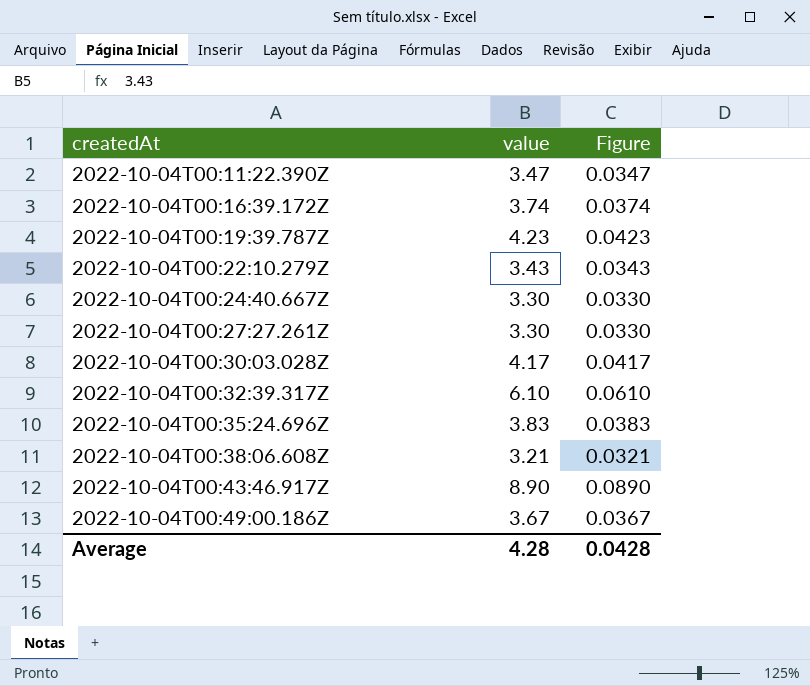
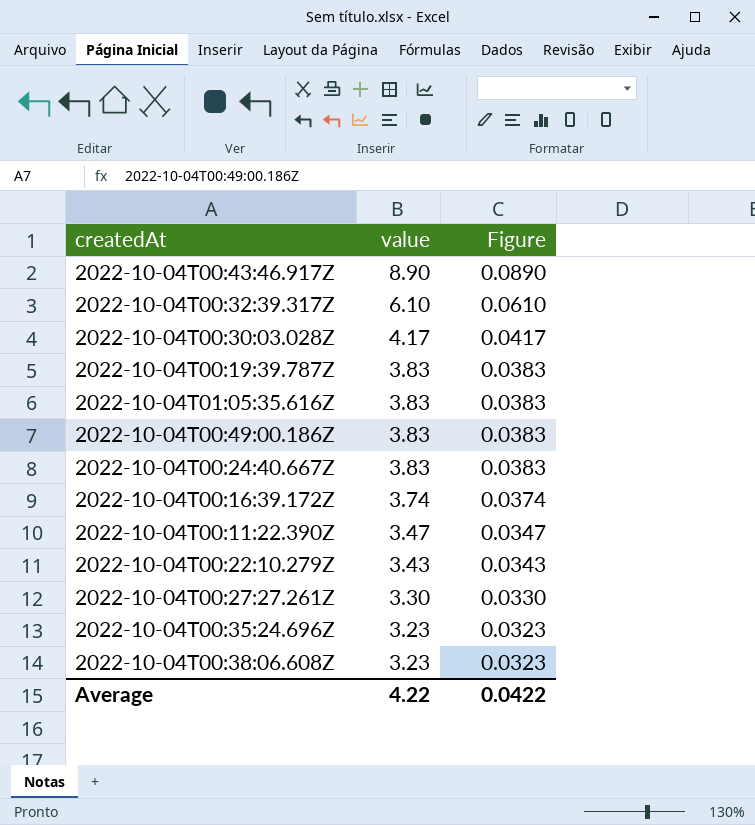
row order: createdAt ascending -> value descending
2022-10-04T00:19:39.787Z | value: 4.23 -> 3.83
2022-10-04T00:19:39.787Z | Figure: 0.0423 -> 0.0383
row 2022-10-04T01:05:35.616Z: none -> 3.83 | 0.0383
2022-10-04T00:49:00.186Z | value: 3.67 -> 3.83
2022-10-04T00:49:00.186Z | Figure: 0.0367 -> 0.0383
2022-10-04T00:24:40.667Z | value: 3.30 -> 3.83
2022-10-04T00:24:40.667Z | Figure: 0.0330 -> 0.0383
2022-10-04T00:35:24.696Z | value: 3.83 -> 3.23
2022-10-04T00:35:24.696Z | Figure: 0.0383 -> 0.0323
2022-10-04T00:38:06.608Z | value: 3.21 -> 3.23
2022-10-04T00:38:06.608Z | Figure: 0.0321 -> 0.0323
Average | value: 4.28 -> 4.22
Average | Figure: 0.0428 -> 0.0422

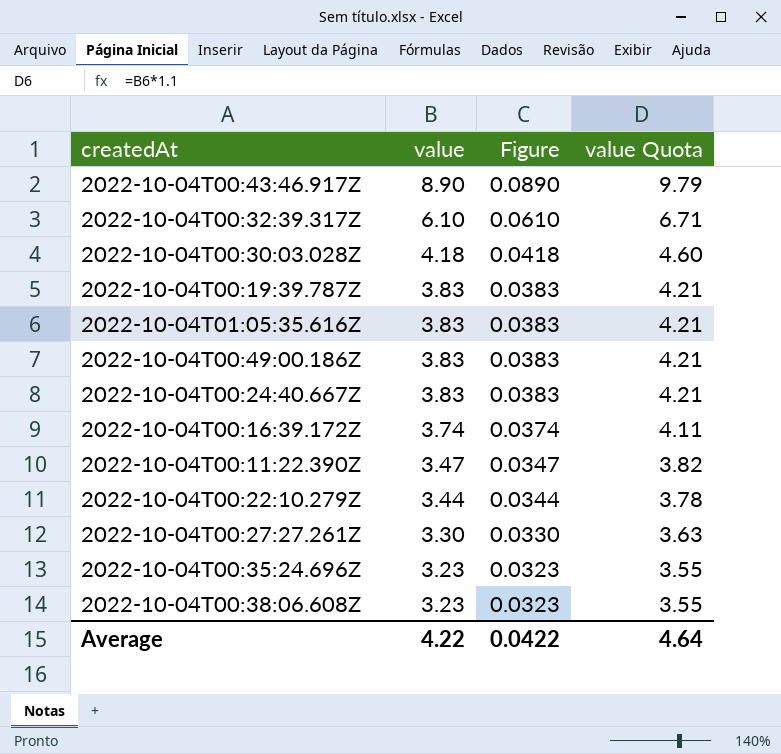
column value Quota | formula: none -> [value] * 1.1
2022-10-04T00:30:03.028Z | value: 4.17 -> 4.18
2022-10-04T00:30:03.028Z | Figure: 0.0417 -> 0.0418
2022-10-04T00:22:10.279Z | value: 3.43 -> 3.44
2022-10-04T00:22:10.279Z | Figure: 0.0343 -> 0.0344

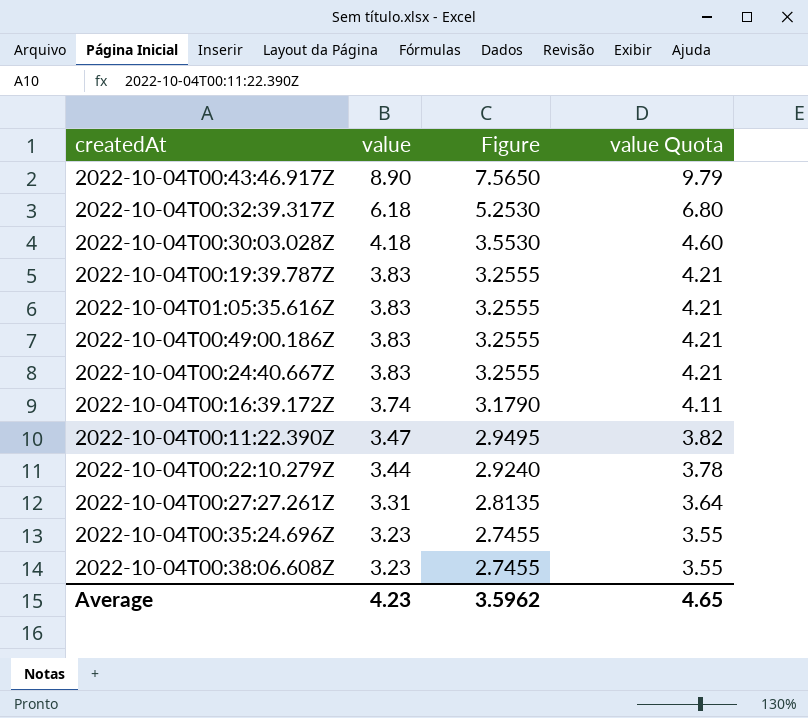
column Figure | formula: [value] * 0.01 -> [value] * 0.85
2022-10-04T00:32:39.317Z | value: 6.10 -> 6.18
2022-10-04T00:32:39.317Z | value Quota: 6.71 -> 6.80
2022-10-04T00:27:27.261Z | value: 3.30 -> 3.31
2022-10-04T00:27:27.261Z | value Quota: 3.63 -> 3.64
Average | value: 4.22 -> 4.23
Average | Figure: 0.0422 -> 3.5962
Average | value Quota: 4.64 -> 4.65

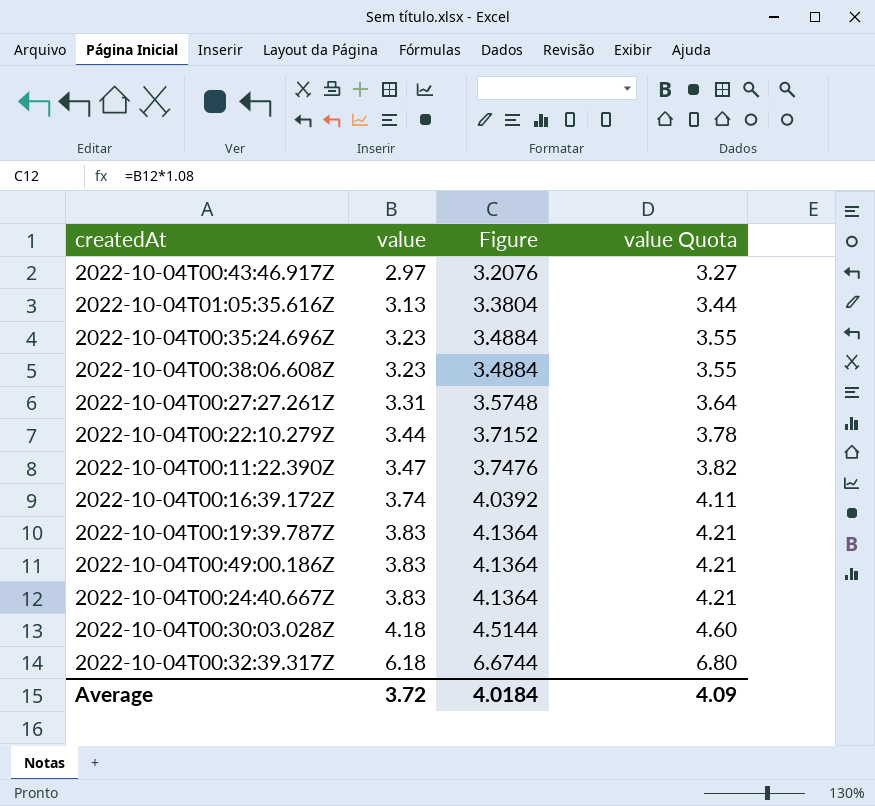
row order: value descending -> value ascending
column Figure | formula: [value] * 0.85 -> [value] * 1.08
2022-10-04T00:43:46.917Z | value: 8.90 -> 2.97
2022-10-04T00:43:46.917Z | value Quota: 9.79 -> 3.27
2022-10-04T01:05:35.616Z | value: 3.83 -> 3.13
2022-10-04T01:05:35.616Z | value Quota: 4.21 -> 3.44
Average | value: 4.23 -> 3.72
Average | Figure: 3.5962 -> 4.0184
Average | value Quota: 4.65 -> 4.09

